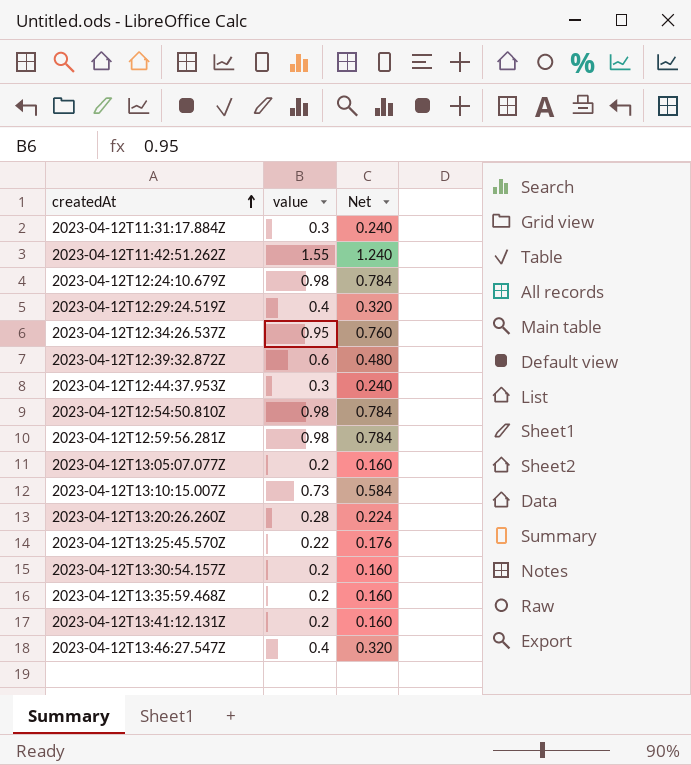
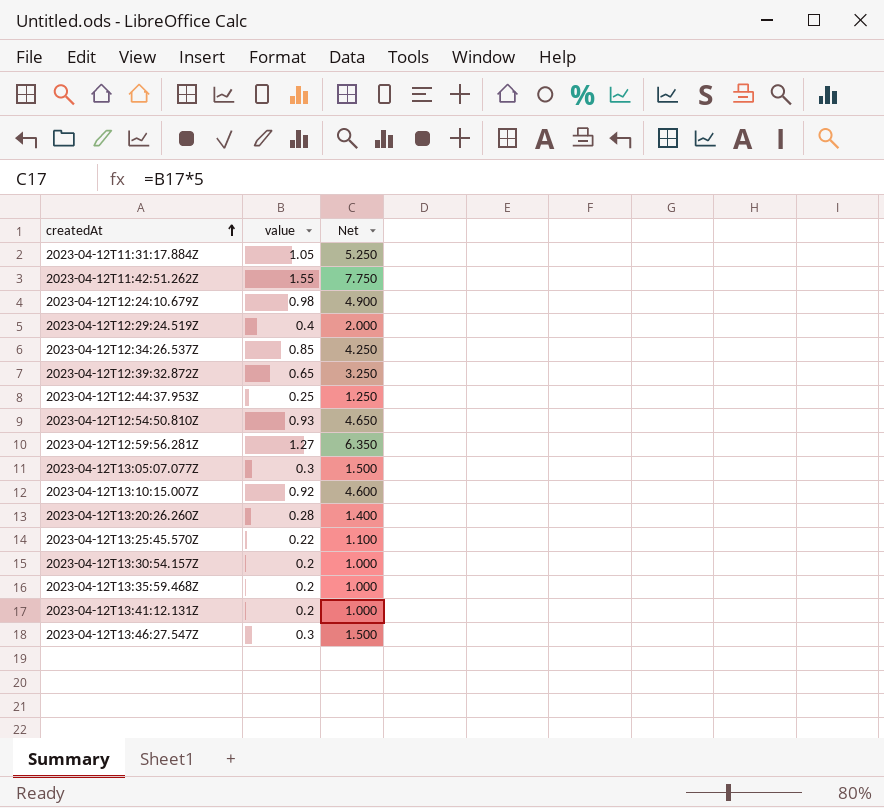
column Net | formula: [value] * 0.8 -> [value] * 5
2023-04-12T11:31:17.884Z | value: 0.3 -> 1.05
2023-04-12T12:34:26.537Z | value: 0.95 -> 0.85
2023-04-12T12:39:32.872Z | value: 0.6 -> 0.65
2023-04-12T12:44:37.953Z | value: 0.3 -> 0.25
2023-04-12T12:54:50.810Z | value: 0.98 -> 0.93
2023-04-12T12:59:56.281Z | value: 0.98 -> 1.27
2023-04-12T13:05:07.077Z | value: 0.2 -> 0.3
2023-04-12T13:10:15.007Z | value: 0.73 -> 0.92
2023-04-12T13:46:27.547Z | value: 0.4 -> 0.3

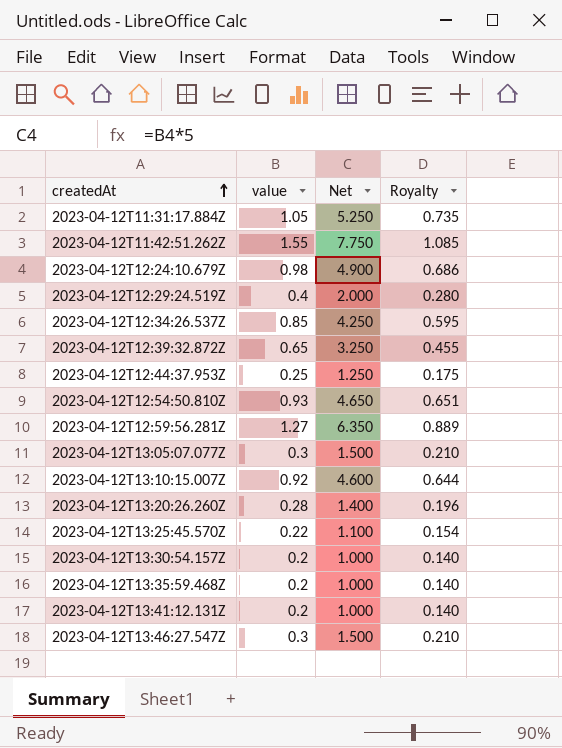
column Royalty | formula: none -> [value] * 0.7

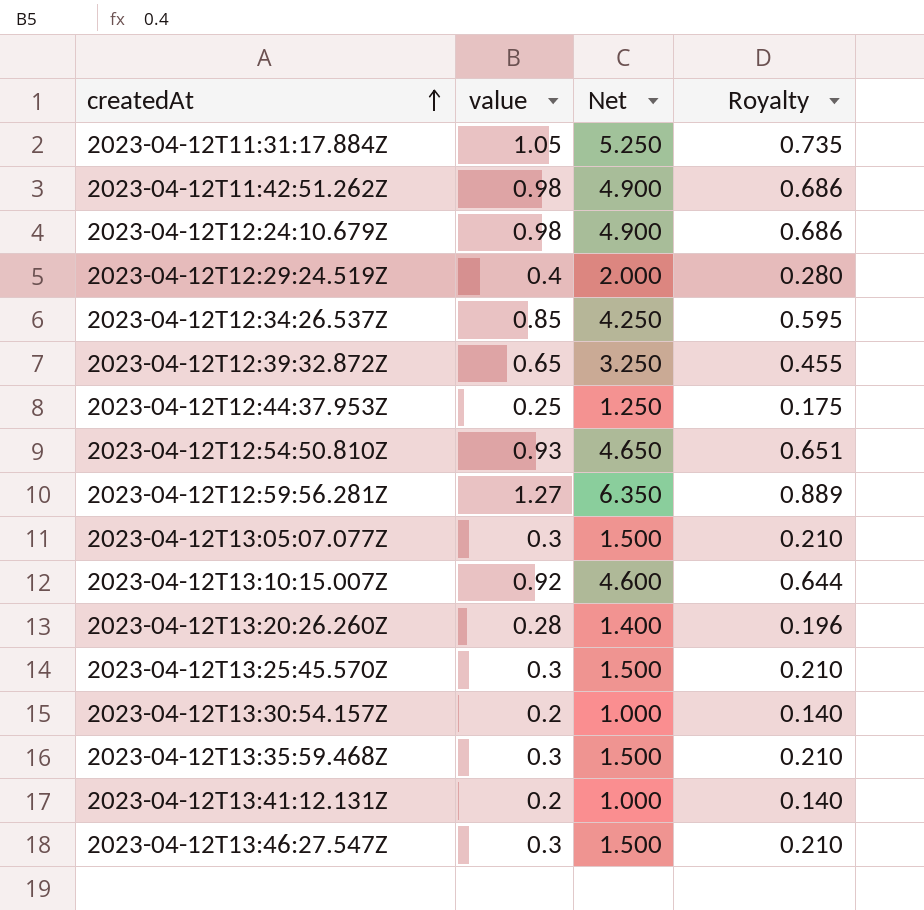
2023-04-12T11:42:51.262Z | value: 1.55 -> 0.98
2023-04-12T11:42:51.262Z | Net: 7.750 -> 4.900
2023-04-12T11:42:51.262Z | Royalty: 1.085 -> 0.686
2023-04-12T13:25:45.570Z | value: 0.22 -> 0.3
2023-04-12T13:25:45.570Z | Net: 1.100 -> 1.500
2023-04-12T13:25:45.570Z | Royalty: 0.154 -> 0.210
2023-04-12T13:35:59.468Z | value: 0.2 -> 0.3
2023-04-12T13:35:59.468Z | Net: 1.000 -> 1.500
2023-04-12T13:35:59.468Z | Royalty: 0.140 -> 0.210

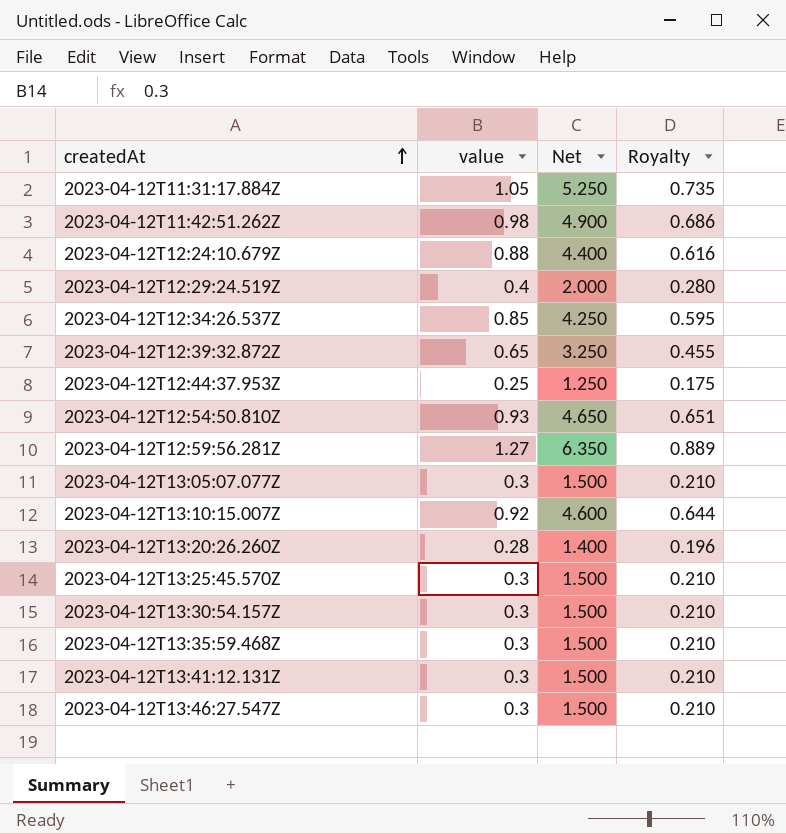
2023-04-12T12:24:10.679Z | value: 0.98 -> 0.88
2023-04-12T12:24:10.679Z | Net: 4.900 -> 4.400
2023-04-12T12:24:10.679Z | Royalty: 0.686 -> 0.616
2023-04-12T13:30:54.157Z | value: 0.2 -> 0.3
2023-04-12T13:30:54.157Z | Net: 1.000 -> 1.500
2023-04-12T13:30:54.157Z | Royalty: 0.140 -> 0.210
2023-04-12T13:41:12.131Z | value: 0.2 -> 0.3
2023-04-12T13:41:12.131Z | Net: 1.000 -> 1.500
2023-04-12T13:41:12.131Z | Royalty: 0.140 -> 0.210

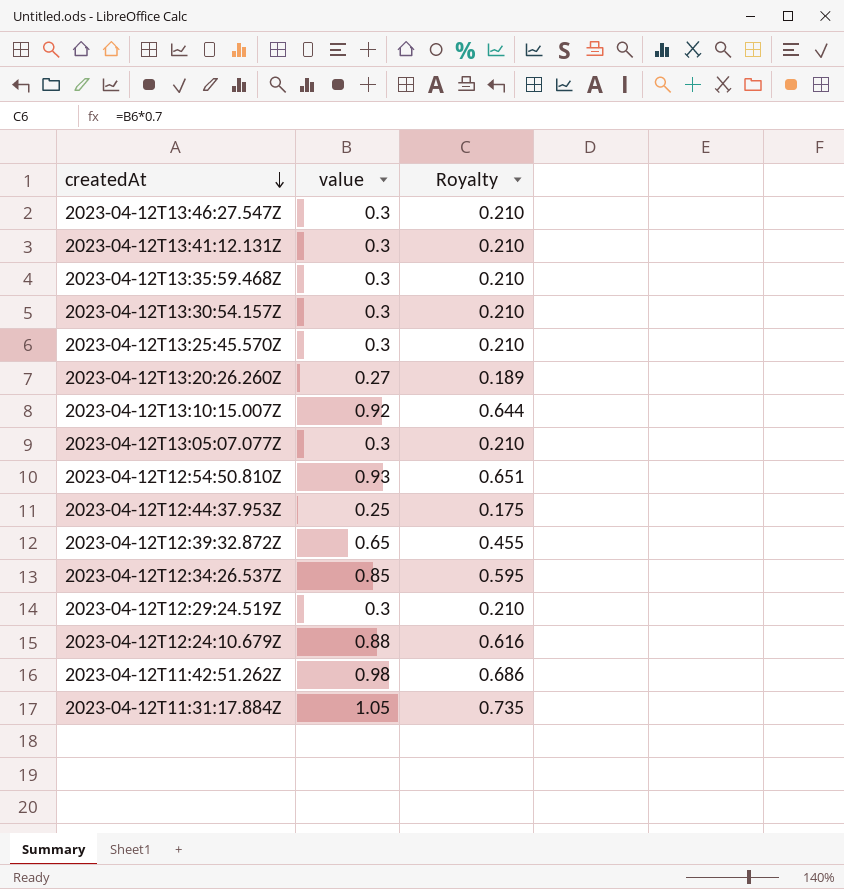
row order: createdAt ascending -> createdAt descending
column Net | formula: [value] * 5 -> none
row 2023-04-12T12:59:56.281Z: 1.27 | 6.350 | 0.889 -> none
2023-04-12T13:20:26.260Z | value: 0.28 -> 0.27
2023-04-12T13:20:26.260Z | Royalty: 0.196 -> 0.189
2023-04-12T12:29:24.519Z | value: 0.4 -> 0.3
2023-04-12T12:29:24.519Z | Royalty: 0.280 -> 0.210

